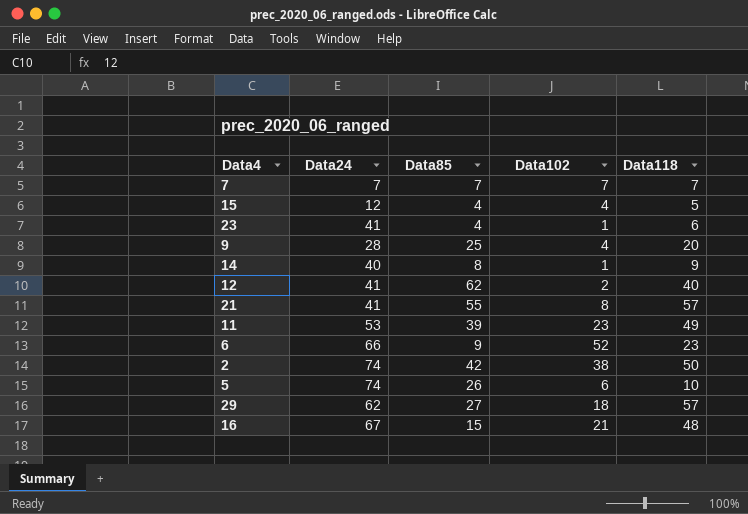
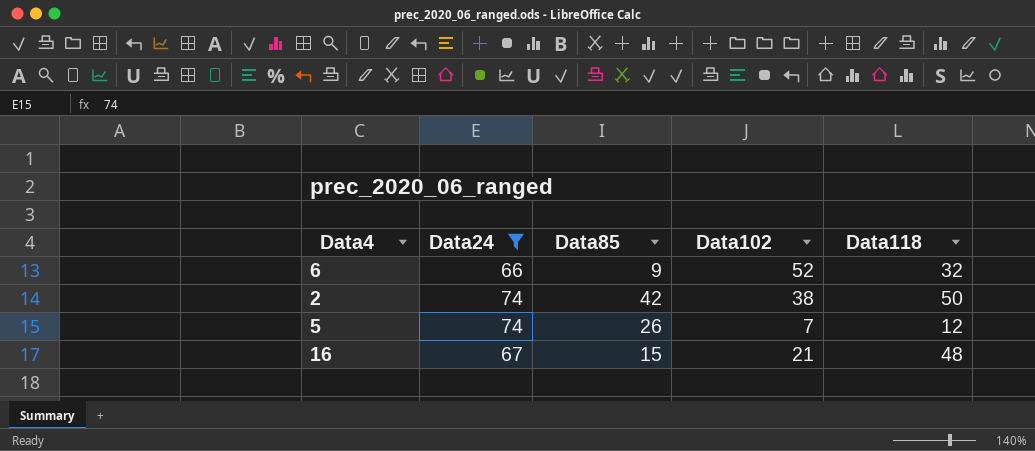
filter: none -> Data24 >= 66
6 | Data118: 23 -> 32
5 | Data102: 6 -> 7
5 | Data118: 10 -> 12

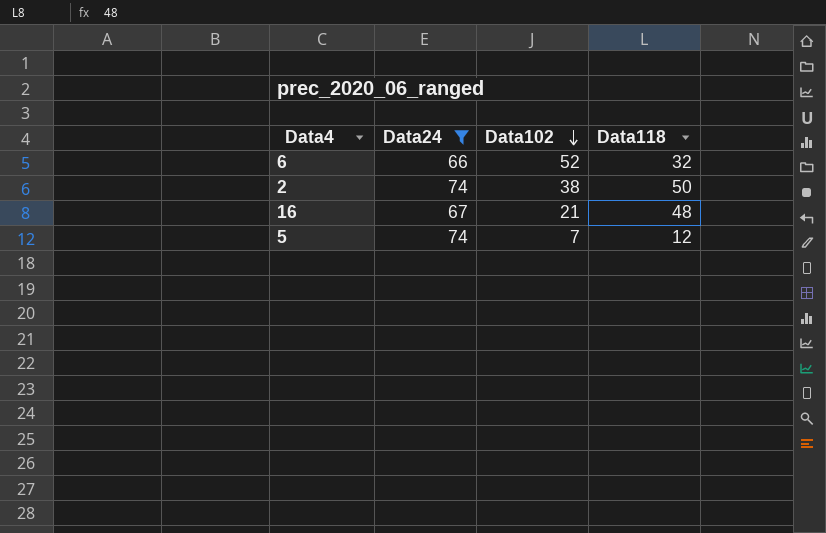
row order: none -> Data102 descending
column Data85 | position: 3 -> none

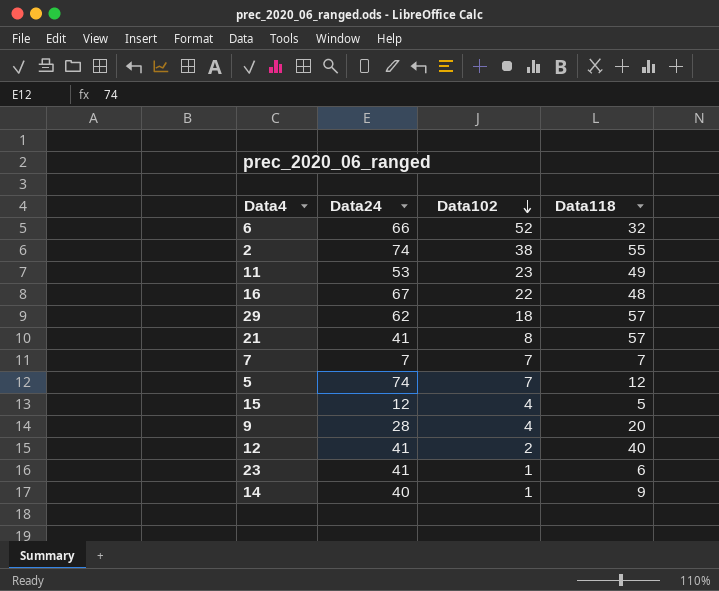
filter: Data24 >= 66 -> none
2 | Data118: 50 -> 55
16 | Data102: 21 -> 22

